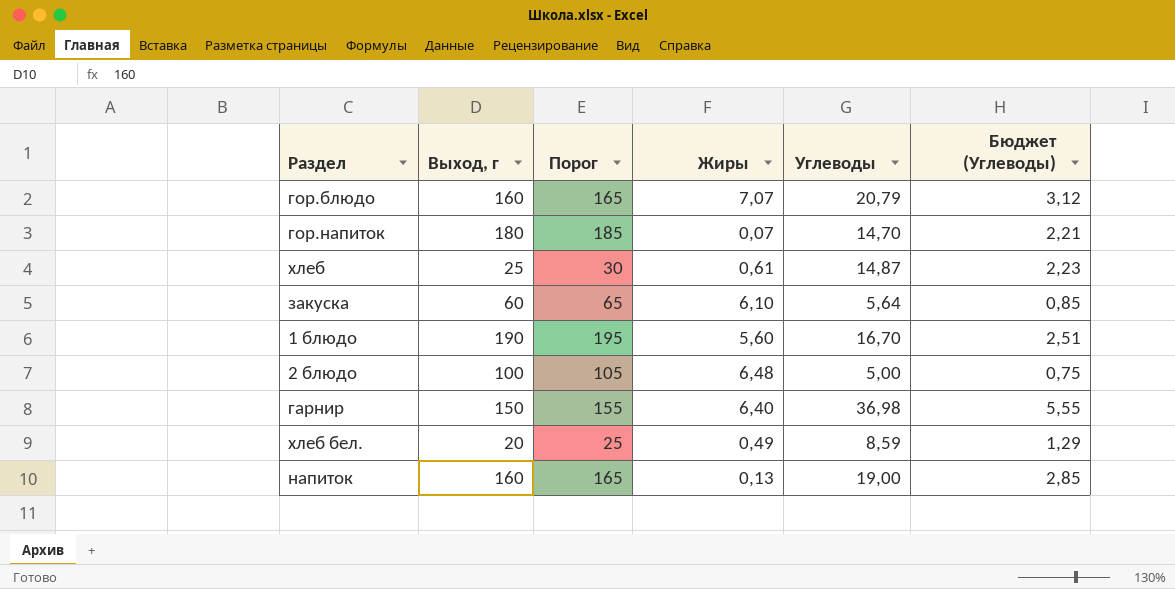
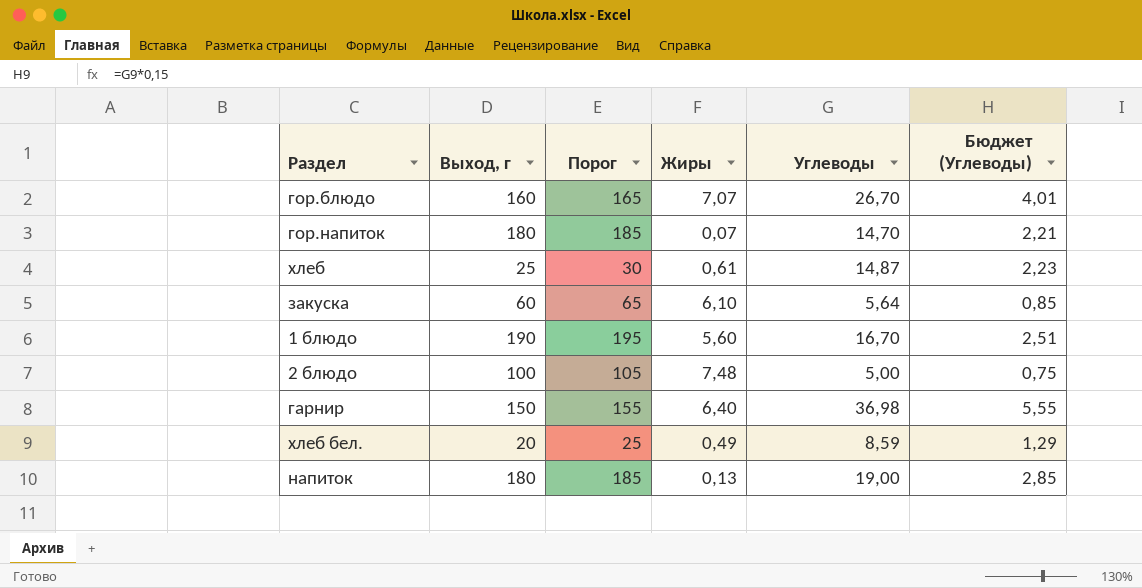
гор.блюдо | Углеводы: 20,79 -> 26,70
гор.блюдо | Бюджет (Углеводы): 3,12 -> 4,01
2 блюдо | Жиры: 6,48 -> 7,48
напиток | Выход, г: 160 -> 180
напиток | Порог: 165 -> 185

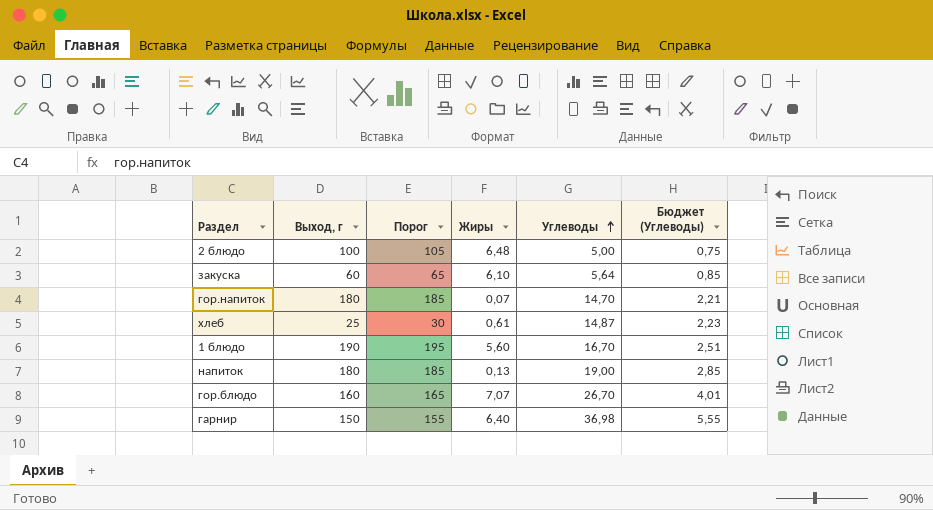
row order: none -> Углеводы ascending
row хлеб бел.: 20 | 25 | 0,49 | 8,59 | 1,29 -> none
2 блюдо | Жиры: 7,48 -> 6,48

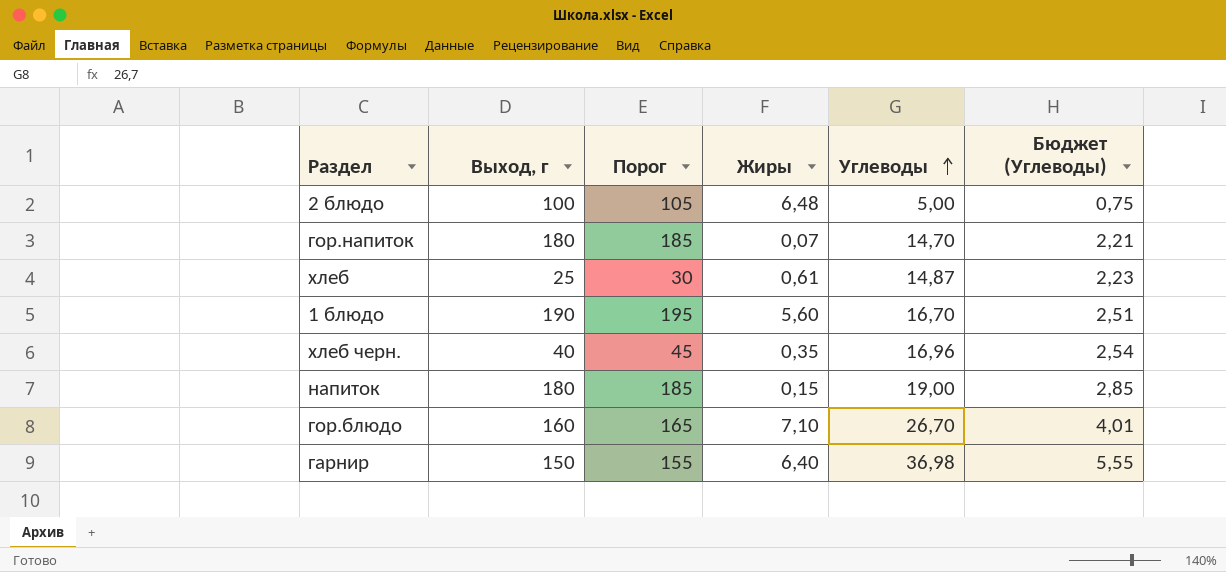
row закуска: 60 | 65 | 6,10 | 5,64 | 0,85 -> none
row хлеб черн.: none -> 40 | 45 | 0,35 | 16,96 | 2,54
напиток | Жиры: 0,13 -> 0,15
гор.блюдо | Жиры: 7,07 -> 7,10

